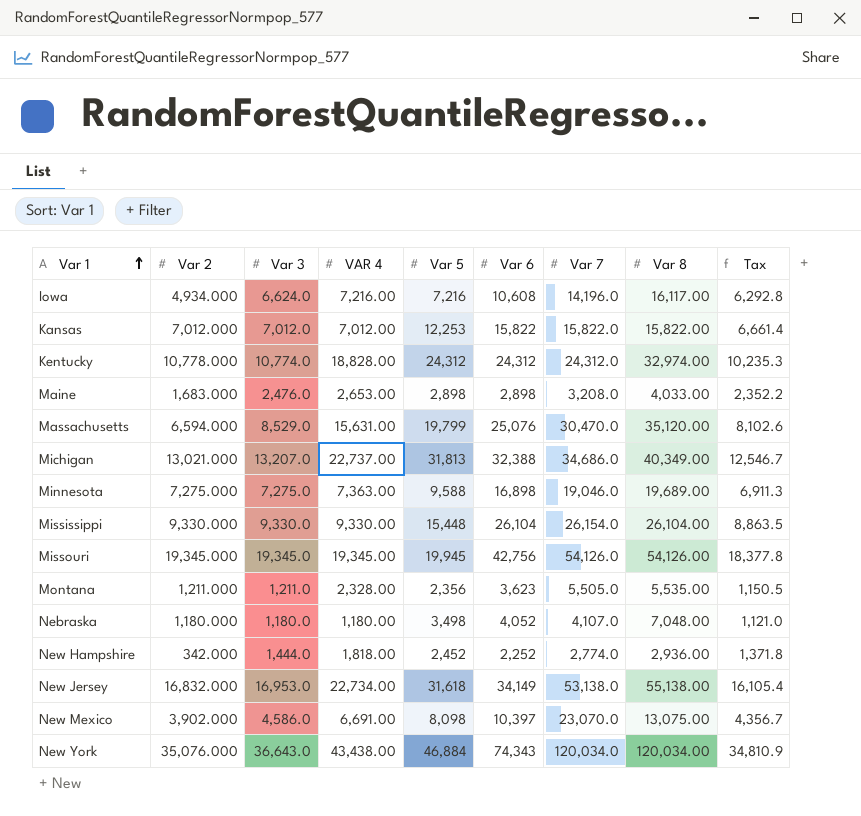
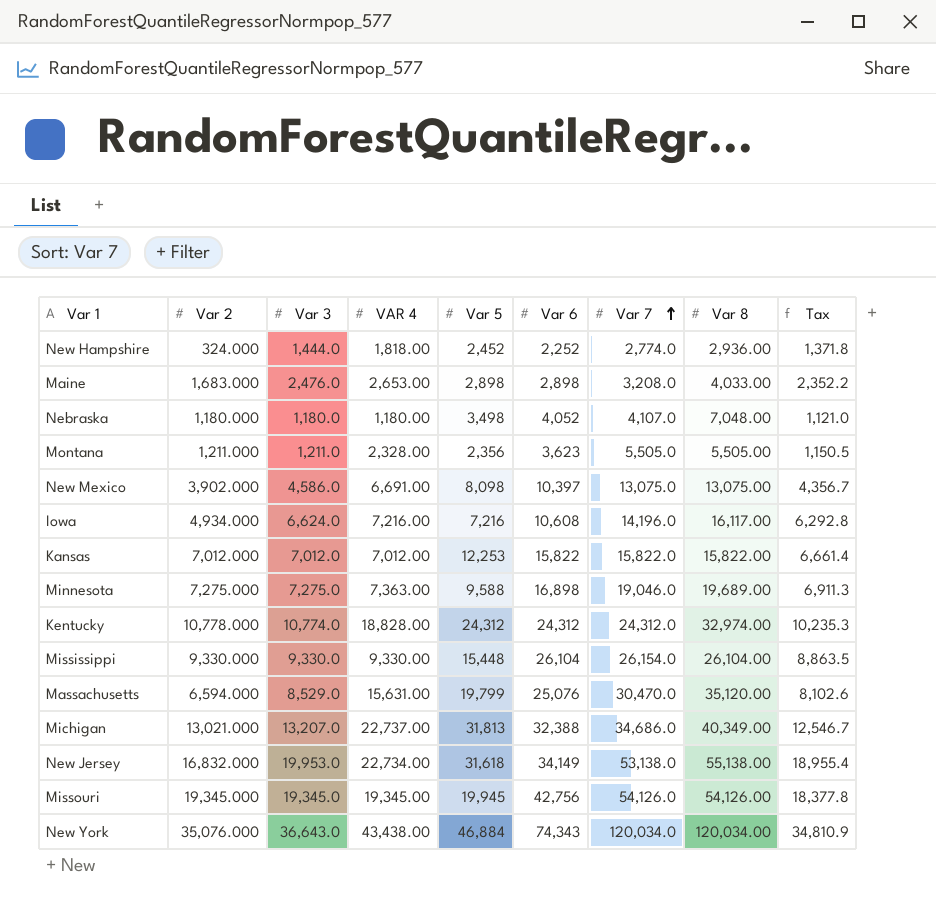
row order: Var 1 ascending -> Var 7 ascending
New Hampshire | Var 2: 342.000 -> 324.000
Montana | Var 8: 5,535.00 -> 5,505.00
New Mexico | Var 7: 23,070.0 -> 13,075.0
New Jersey | Var 3: 16,953.0 -> 19,953.0
New Jersey | Tax: 16,105.4 -> 18,955.4

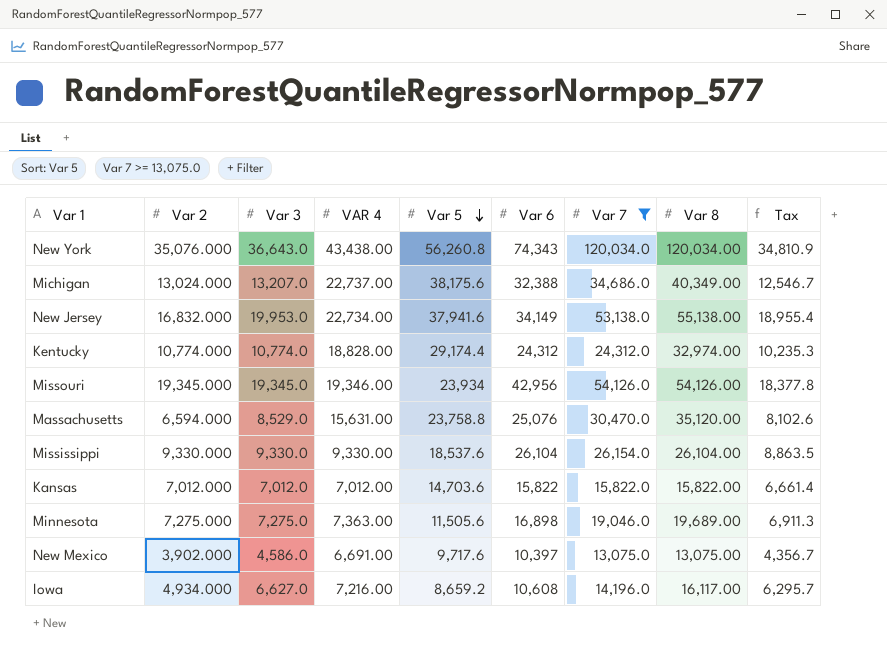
filter: none -> Var 7 >= 13,075.0
row order: Var 7 ascending -> Var 5 descending
New York | Var 5: 46,884 -> 56,260.8
Michigan | Var 2: 13,021.000 -> 13,024.000
Michigan | Var 5: 31,813 -> 38,175.6
New Jersey | Var 5: 31,618 -> 37,941.6
Kentucky | Var 2: 10,778.000 -> 10,774.000
Kentucky | Var 5: 24,312 -> 29,174.4
Missouri | VAR 4: 19,345.00 -> 19,346.00
Missouri | Var 5: 19,945 -> 23,934
Missouri | Var 6: 42,756 -> 42,956
Massachusetts | Var 5: 19,799 -> 23,758.8
Mississippi | Var 5: 15,448 -> 18,537.6
Kansas | Var 5: 12,253 -> 14,703.6
Minnesota | Var 5: 9,588 -> 11,505.6
New Mexico | Var 5: 8,098 -> 9,717.6
Iowa | Var 3: 6,624.0 -> 6,627.0
Iowa | Var 5: 7,216 -> 8,659.2
Iowa | Tax: 6,292.8 -> 6,295.7

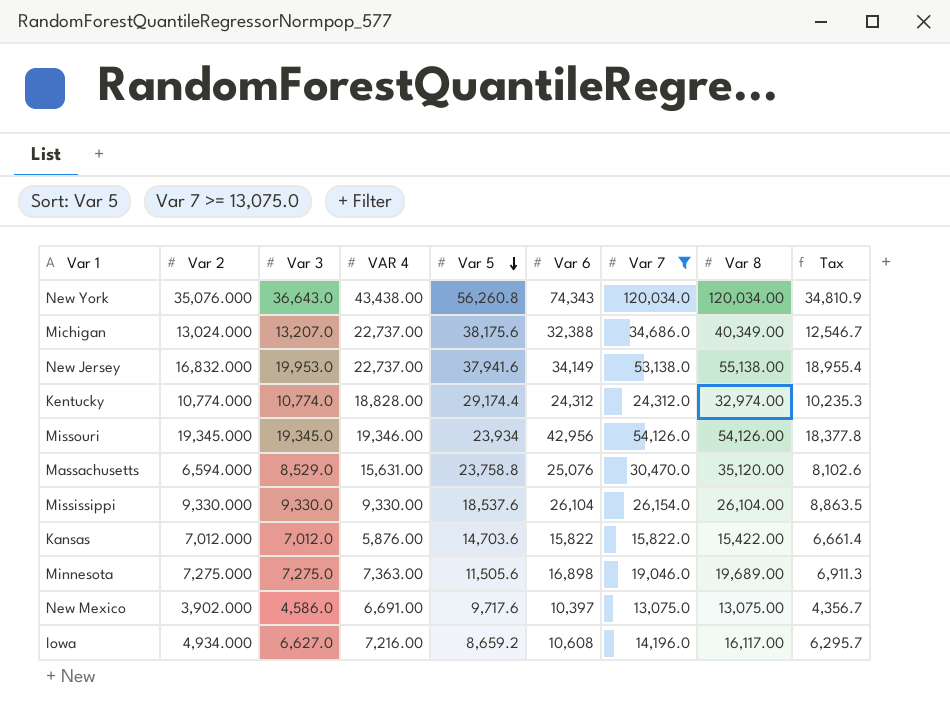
New Jersey | VAR 4: 22,734.00 -> 22,737.00
Kansas | VAR 4: 7,012.00 -> 5,876.00
Kansas | Var 8: 15,822.00 -> 15,422.00

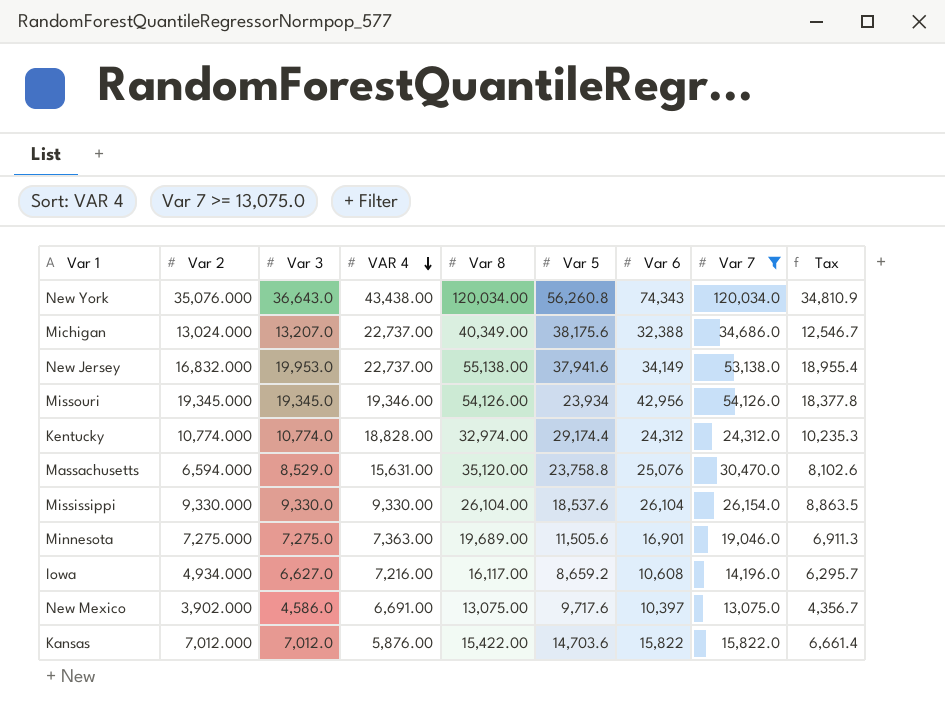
row order: Var 5 descending -> VAR 4 descending
column Var 8 | position: 8 -> 5
Minnesota | Var 6: 16,898 -> 16,901

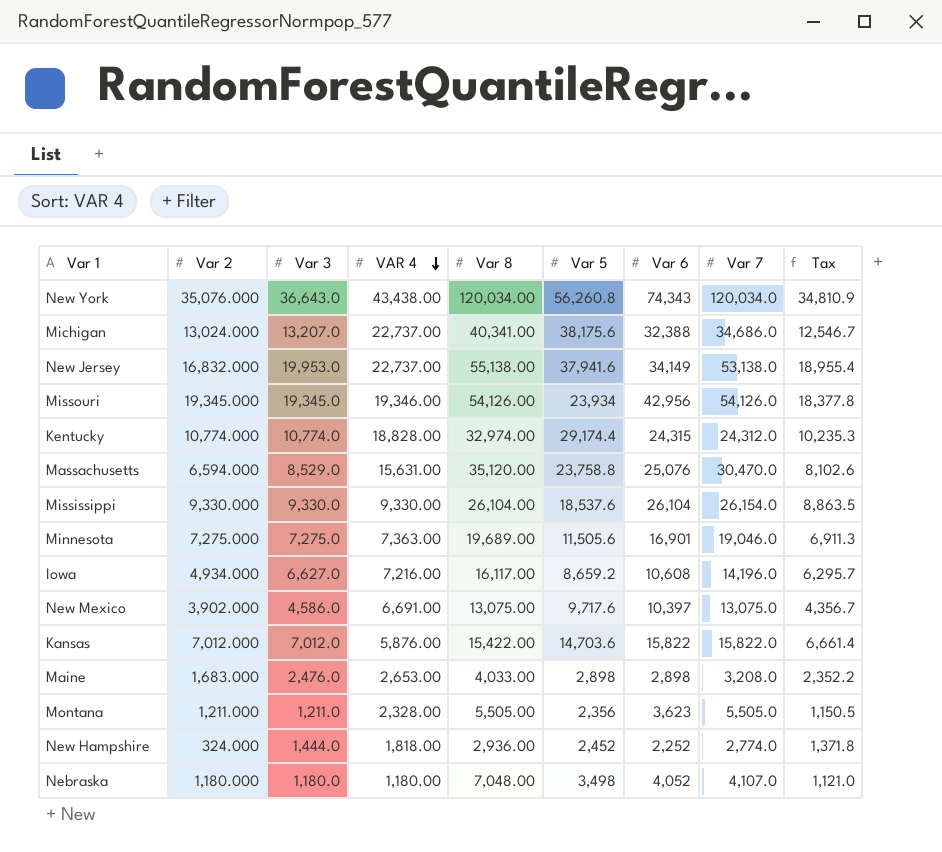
filter: Var 7 >= 13,075.0 -> none
Michigan | Var 8: 40,349.00 -> 40,341.00
Kentucky | Var 6: 24,312 -> 24,315

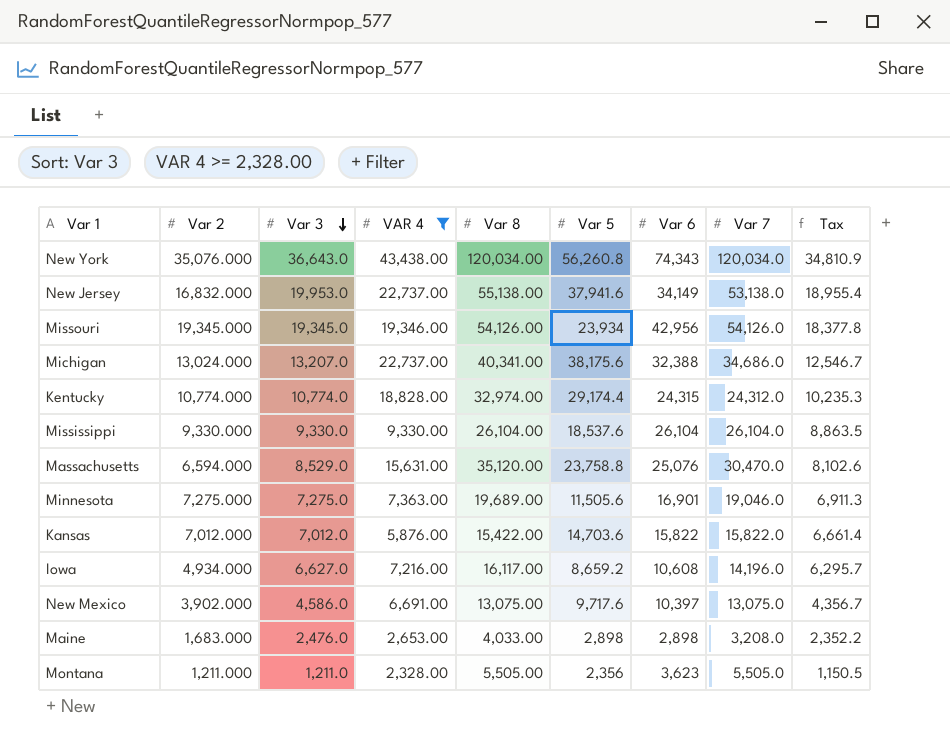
filter: none -> VAR 4 >= 2,328.00
row order: VAR 4 descending -> Var 3 descending
Mississippi | Var 7: 26,154.0 -> 26,104.0

